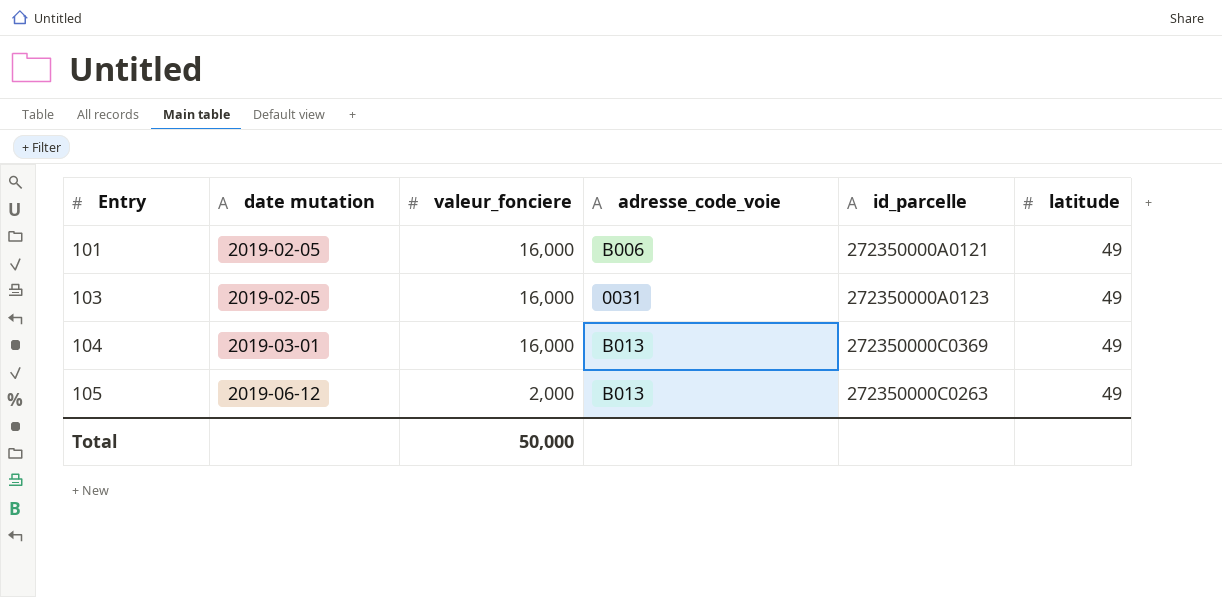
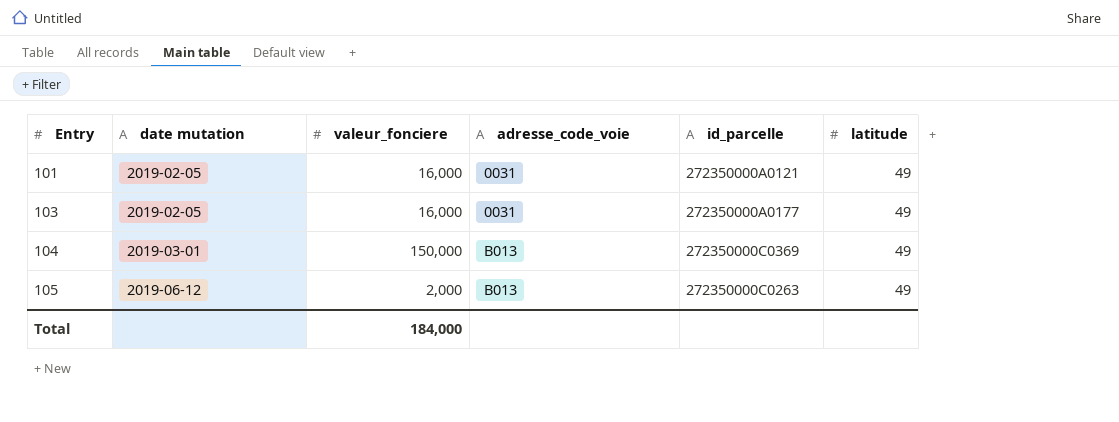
101 | adresse_code_voie: B006 -> 0031
103 | id_parcelle: 272350000A0123 -> 272350000A0177
104 | valeur_fonciere: 16,000 -> 150,000
Total | valeur_fonciere: 50,000 -> 184,000

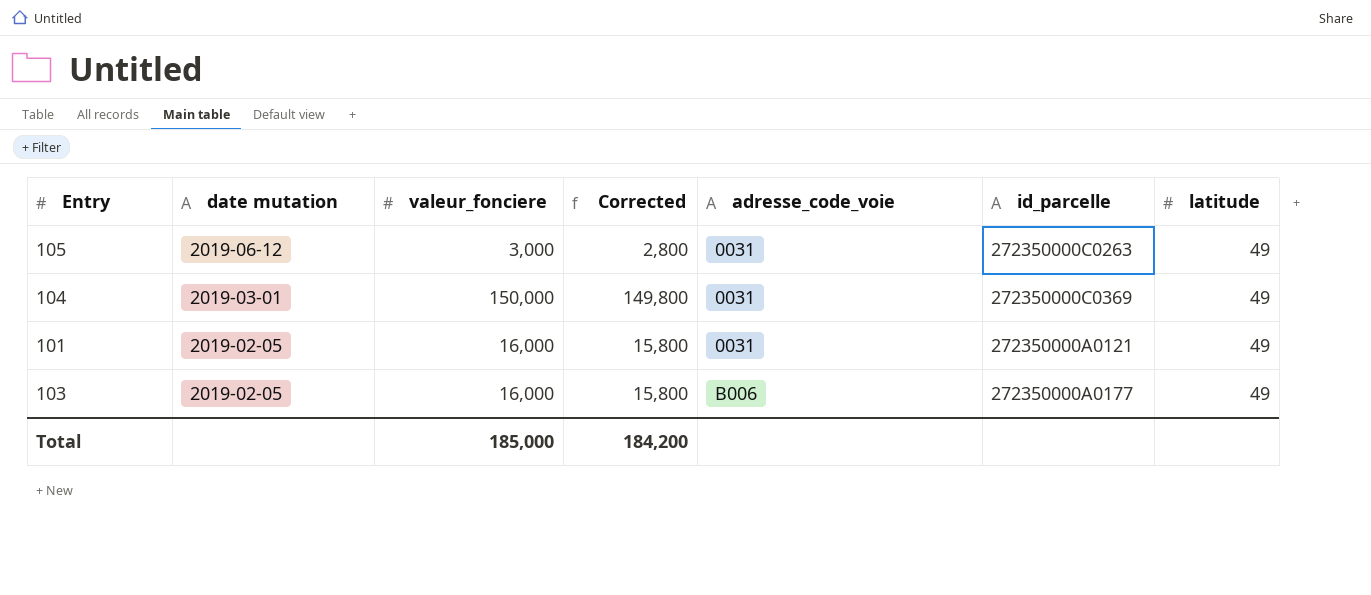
row order: Entry ascending -> date mutation descending
column Corrected | formula: none -> [valeur_fonciere] - 200
105 | valeur_fonciere: 2,000 -> 3,000
105 | adresse_code_voie: B013 -> 0031
104 | adresse_code_voie: B013 -> 0031
103 | adresse_code_voie: 0031 -> B006
Total | valeur_fonciere: 184,000 -> 185,000

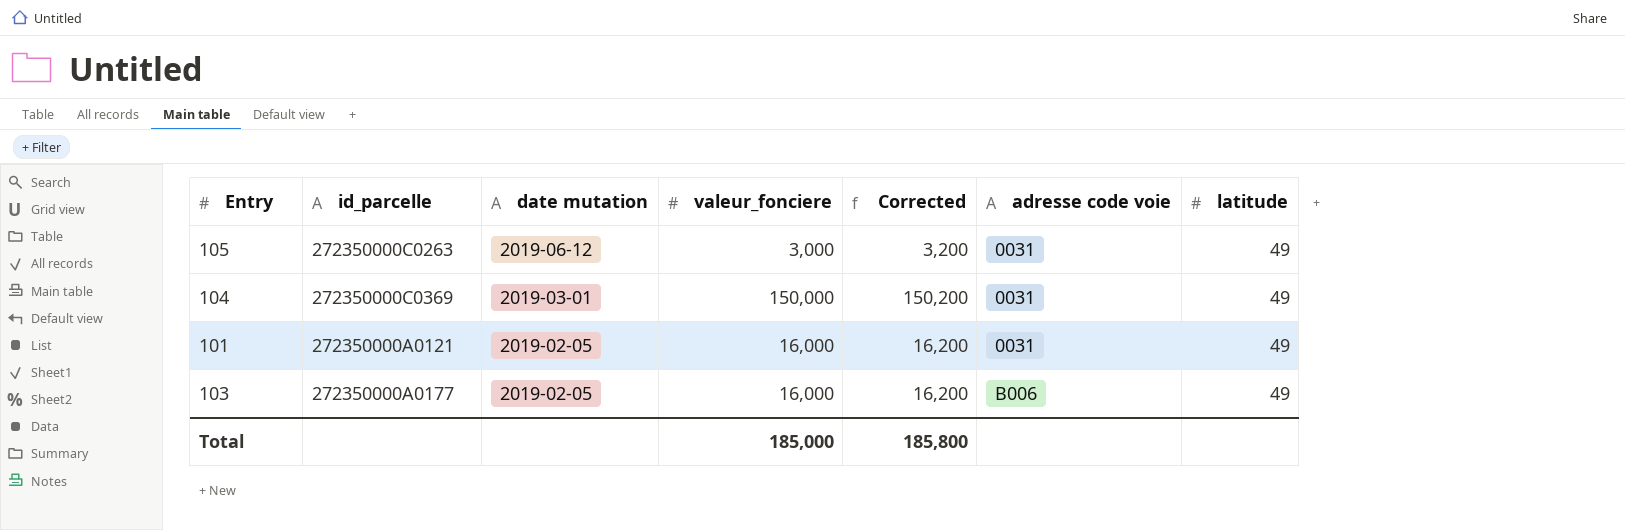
column id_parcelle | position: 6 -> 2
column Corrected | formula: [valeur_fonciere] - 200 -> [valeur_fonciere] + 200
column name: adresse_code_voie -> adresse code voie
Total | Corrected: 184,200 -> 185,800

